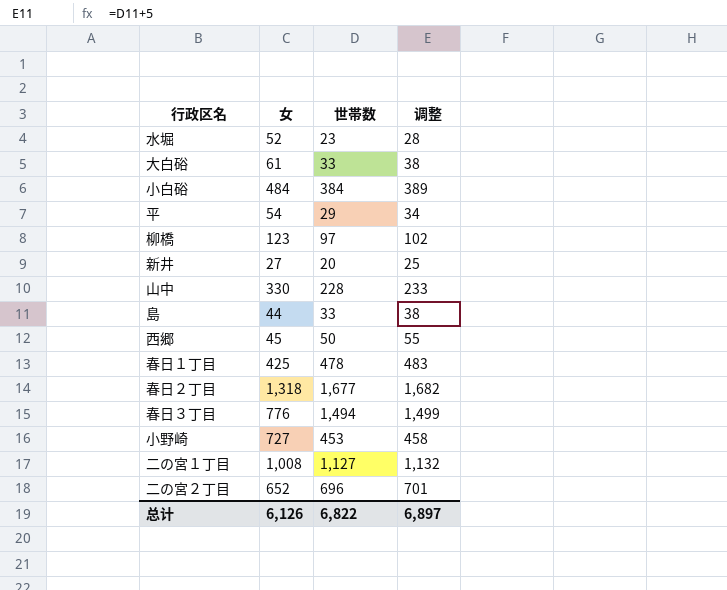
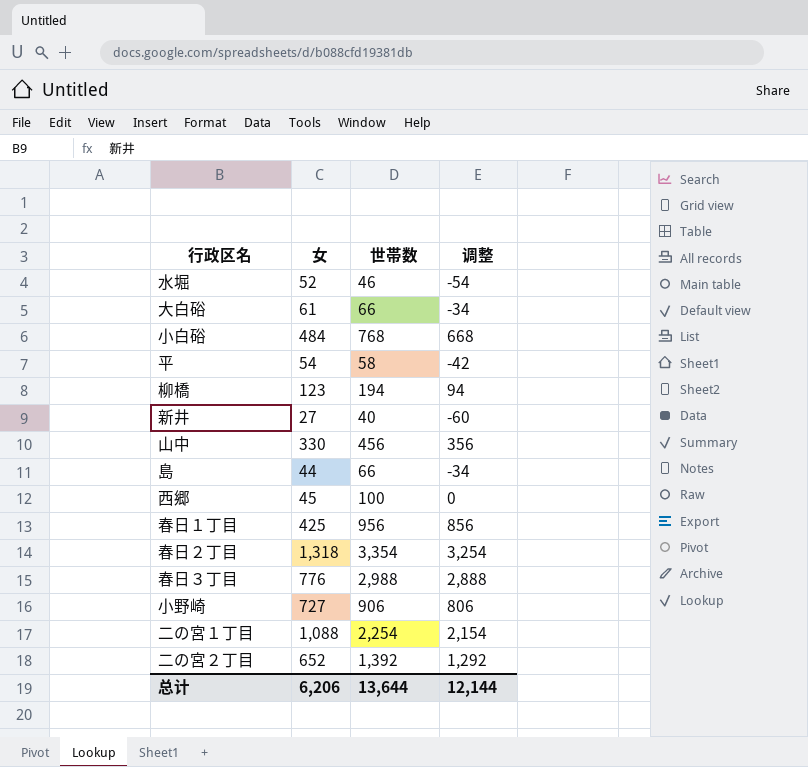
column 调整 | formula: [世帯数] + 5 -> [世帯数] - 100
水堀 | 世帯数: 23 -> 46
大白硲 | 世帯数: 33 -> 66
小白硲 | 世帯数: 384 -> 768
平 | 世帯数: 29 -> 58
柳橋 | 世帯数: 97 -> 194
新井 | 世帯数: 20 -> 40
山中 | 世帯数: 228 -> 456
島 | 世帯数: 33 -> 66
西郷 | 世帯数: 50 -> 100
春日１丁目 | 世帯数: 478 -> 956
春日２丁目 | 世帯数: 1,677 -> 3,354
春日３丁目 | 世帯数: 1,494 -> 2,988
小野崎 | 世帯数: 453 -> 906
二の宮１丁目 | 女: 1,008 -> 1,088
二の宮１丁目 | 世帯数: 1,127 -> 2,254
二の宮２丁目 | 世帯数: 696 -> 1,392
总计 | 女: 6,126 -> 6,206
总计 | 世帯数: 6,822 -> 13,644
总计 | 调整: 6,897 -> 12,144

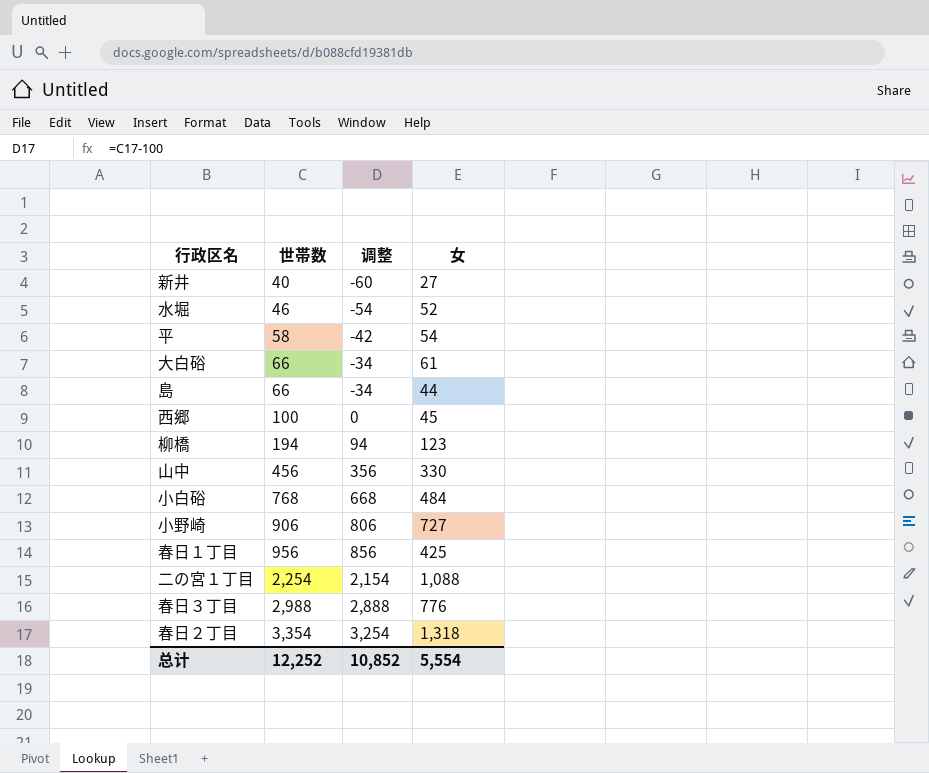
row order: none -> 世帯数 ascending
column 女 | position: 2 -> 4
row 二の宮２丁目: 652 | 1,392 | 1,292 -> none
总计 | 世帯数: 13,644 -> 12,252
总计 | 调整: 12,144 -> 10,852
总计 | 女: 6,206 -> 5,554

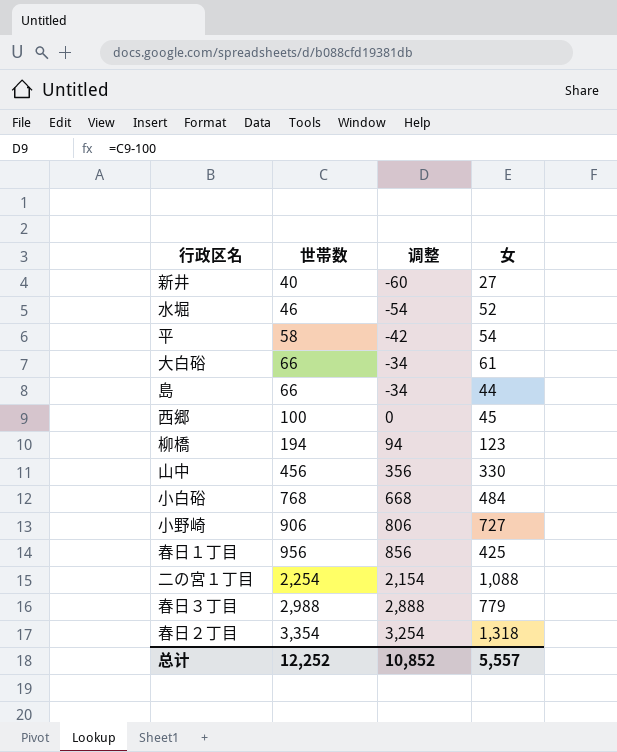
春日３丁目 | 女: 776 -> 779
总计 | 女: 5,554 -> 5,557

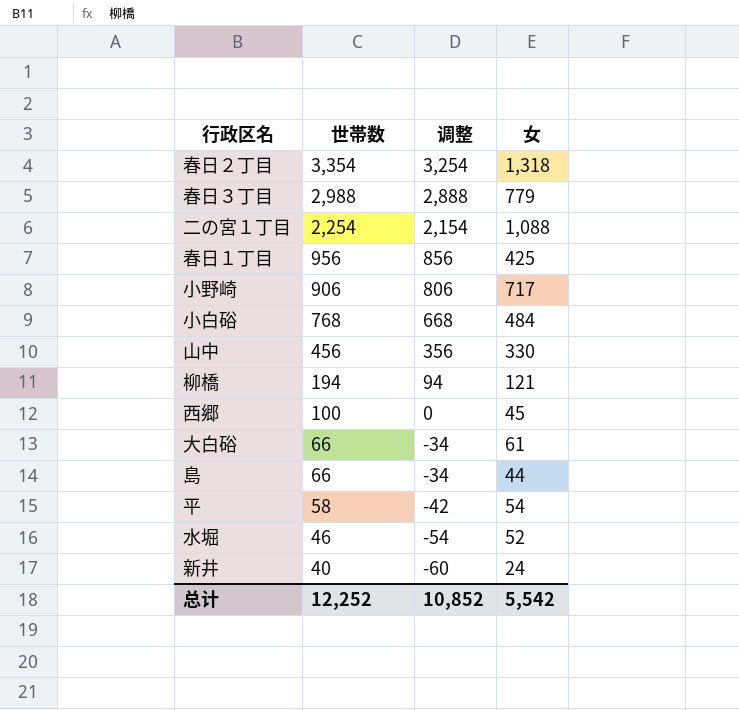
row order: 世帯数 ascending -> 世帯数 descending
小野崎 | 女: 727 -> 717
柳橋 | 女: 123 -> 121
新井 | 女: 27 -> 24
总计 | 女: 5,557 -> 5,542

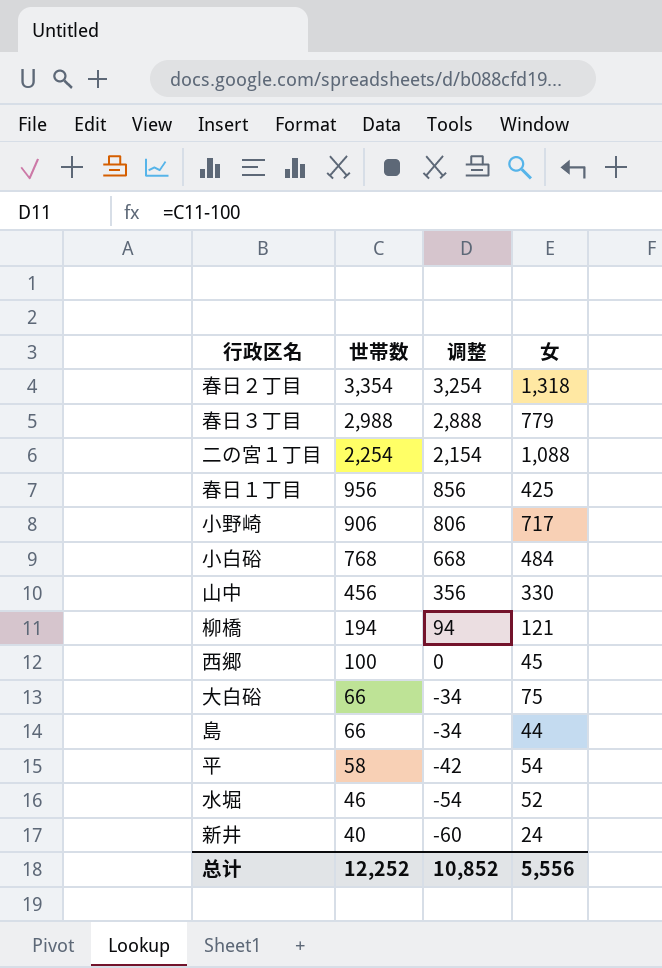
大白硲 | 女: 61 -> 75
总计 | 女: 5,542 -> 5,556

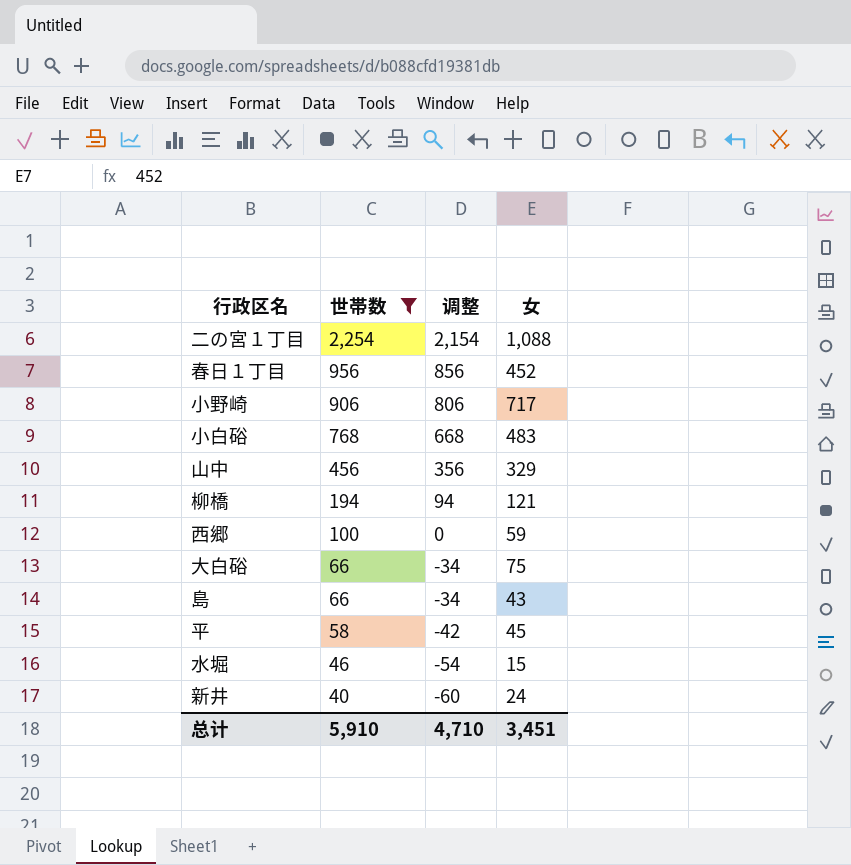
filter: none -> 世帯数 <= 2,254
春日１丁目 | 女: 425 -> 452
小白硲 | 女: 484 -> 483
山中 | 女: 330 -> 329
西郷 | 女: 45 -> 59
島 | 女: 44 -> 43
平 | 女: 54 -> 45
水堀 | 女: 52 -> 15
总计 | 世帯数: 12,252 -> 5,910
总计 | 调整: 10,852 -> 4,710
总计 | 女: 5,556 -> 3,451

